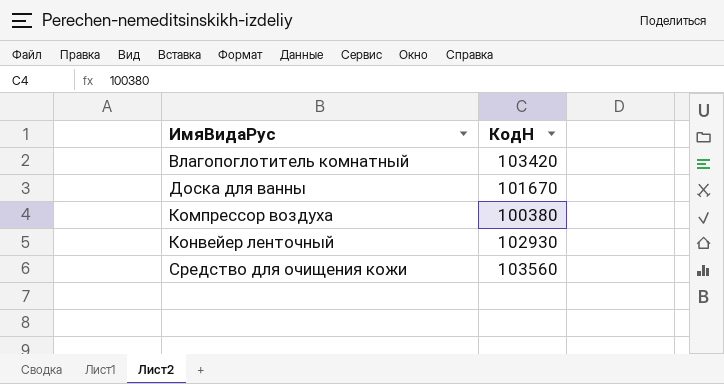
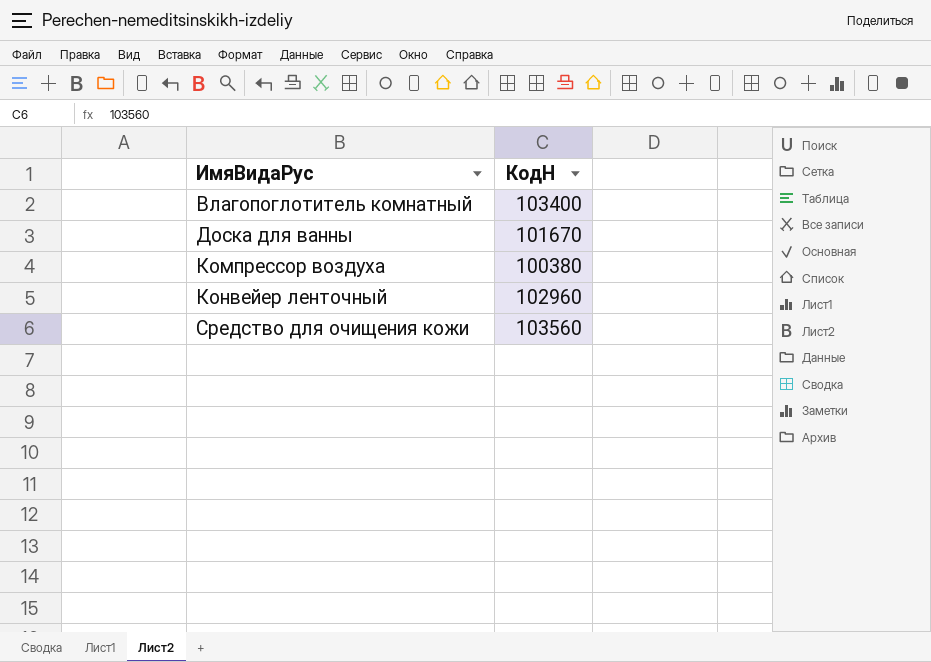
Влагопоглотитель комнатный | КодН: 103420 -> 103400
Конвейер ленточный | КодН: 102930 -> 102960

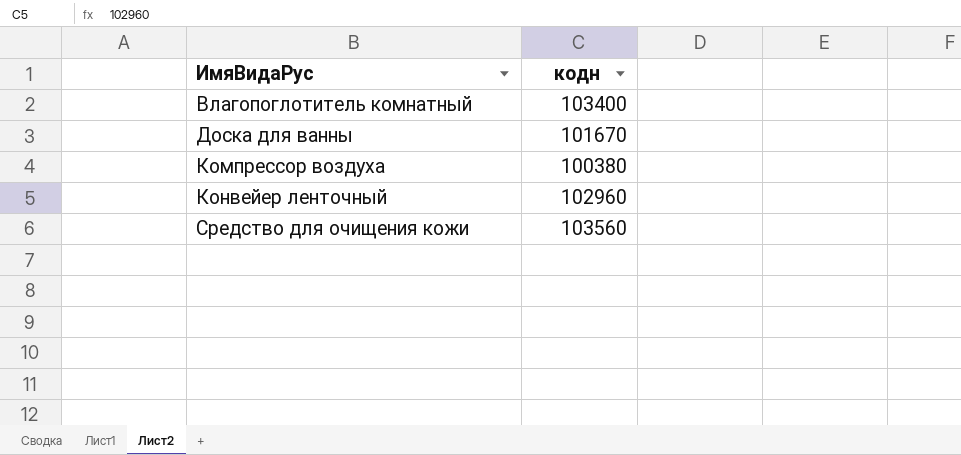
column name: КодН -> кодн

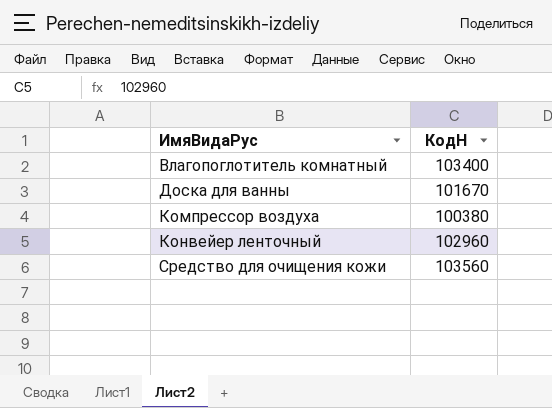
column name: кодн -> КодН

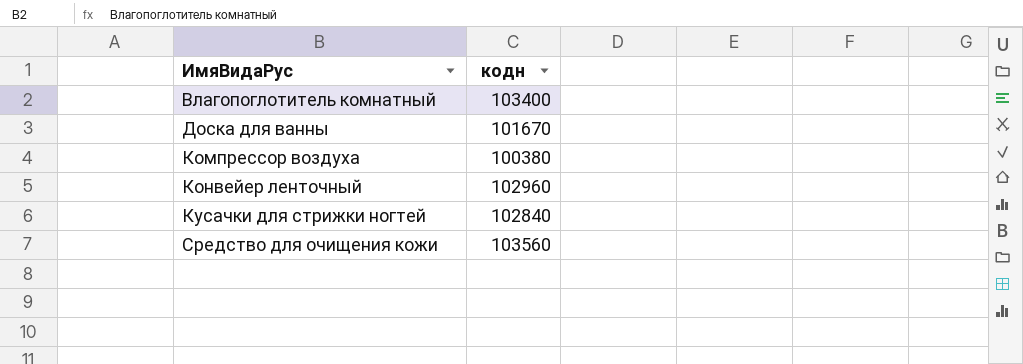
column name: КодН -> кодн
row Кусачки для стрижки ногтей: none -> 102840

